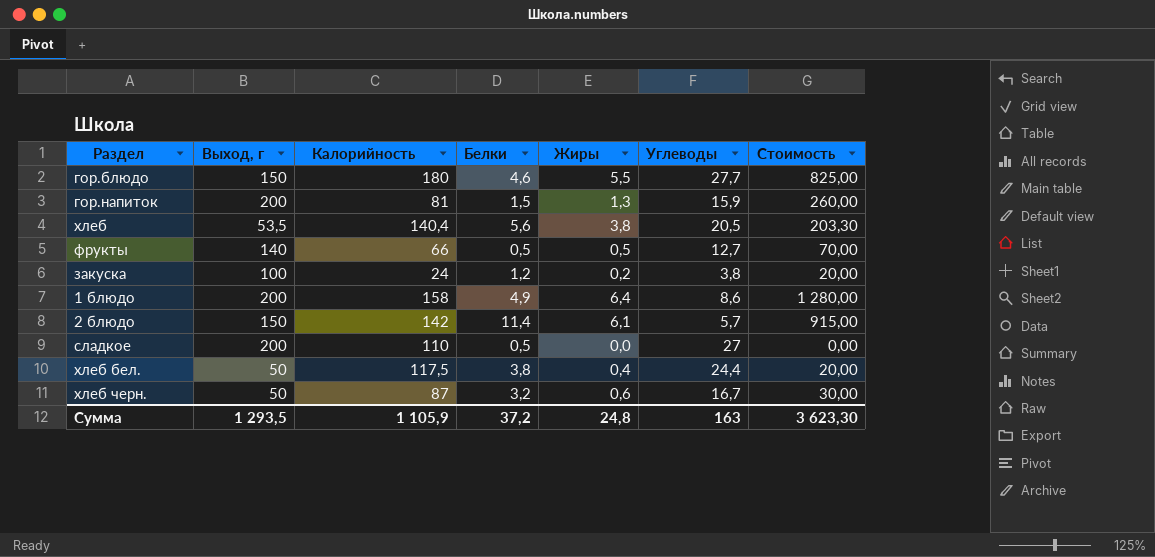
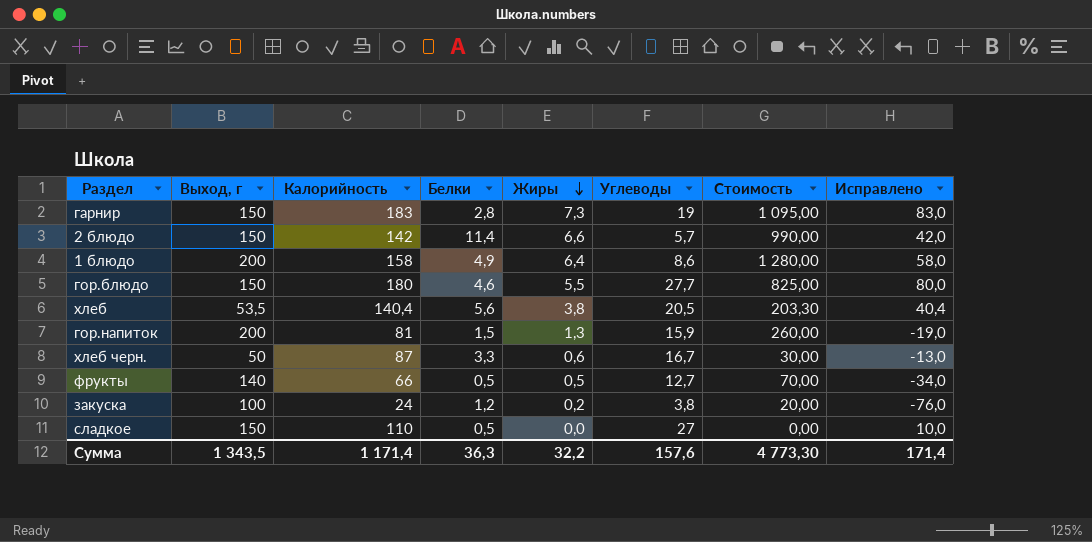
row order: none -> Жиры descending
column Исправлено | formula: none -> [Калорийность] - 100
row хлеб бел.: 50 | 117,5 | 3,8 | 0,4 | 24,4 | 20,00 -> none
row гарнир: none -> 150 | 183 | 2,8 | 7,3 | 19 | 1 095,00 | 83,0
2 блюдо | Жиры: 6,1 -> 6,6
2 блюдо | Стоимость: 915,00 -> 990,00
хлеб черн. | Белки: 3,2 -> 3,3
сладкое | Выход, г: 200 -> 150
Сумма | Выход, г: 1 293,5 -> 1 343,5
Сумма | Калорийность: 1 105,9 -> 1 171,4
Сумма | Белки: 37,2 -> 36,3
Сумма | Жиры: 24,8 -> 32,2
Сумма | Углеводы: 163 -> 157,6
Сумма | Стоимость: 3 623,30 -> 4 773,30

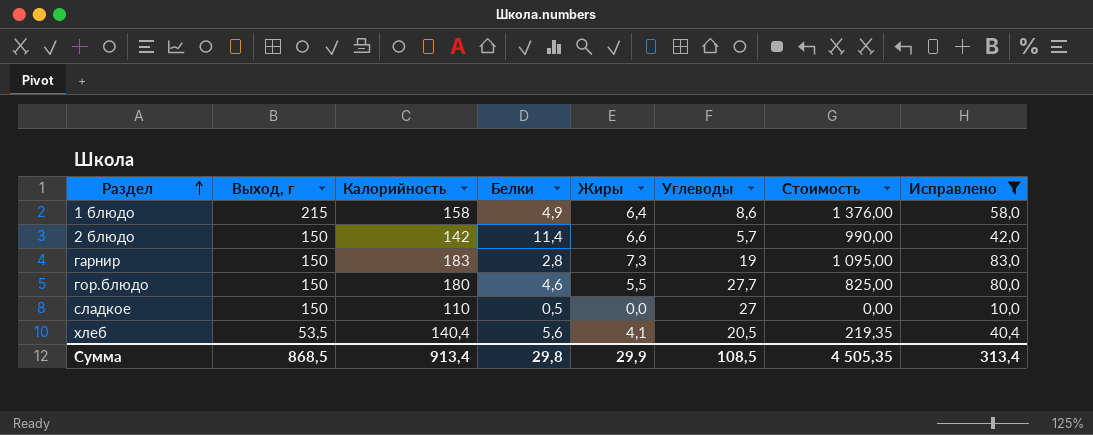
filter: none -> Исправлено >= 10,0
row order: Жиры descending -> Раздел ascending
1 блюдо | Выход, г: 200 -> 215
1 блюдо | Стоимость: 1 280,00 -> 1 376,00
хлеб | Жиры: 3,8 -> 4,1
хлеб | Стоимость: 203,30 -> 219,35
Сумма | Выход, г: 1 343,5 -> 868,5
Сумма | Калорийность: 1 171,4 -> 913,4
Сумма | Белки: 36,3 -> 29,8
Сумма | Жиры: 32,2 -> 29,9
Сумма | Углеводы: 157,6 -> 108,5
Сумма | Стоимость: 4 773,30 -> 4 505,35
Сумма | Исправлено: 171,4 -> 313,4

